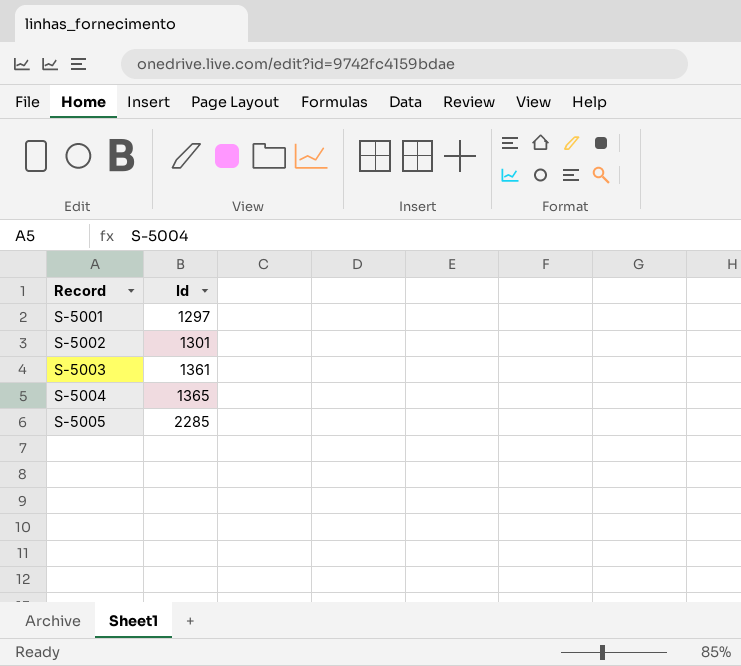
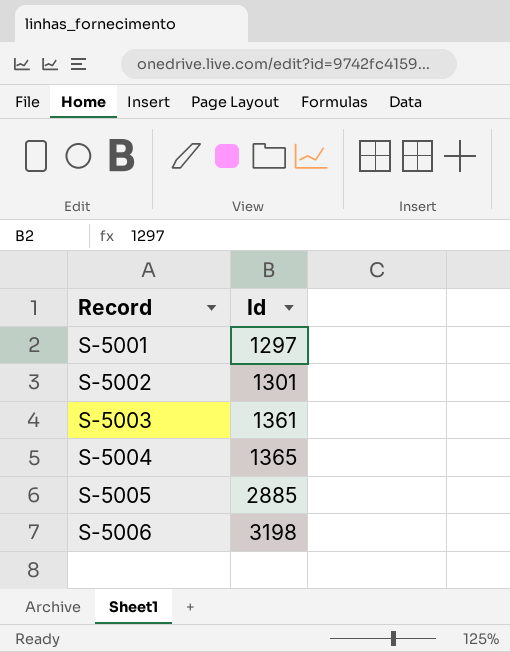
S-5005 | Id: 2285 -> 2885
row S-5006: none -> 3198

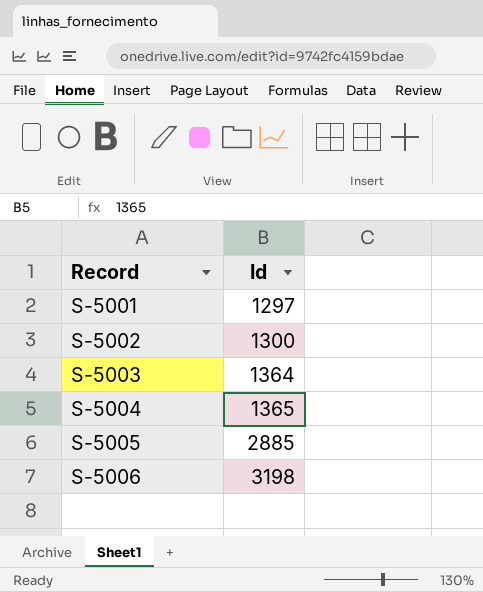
S-5002 | Id: 1301 -> 1300
S-5003 | Id: 1361 -> 1364

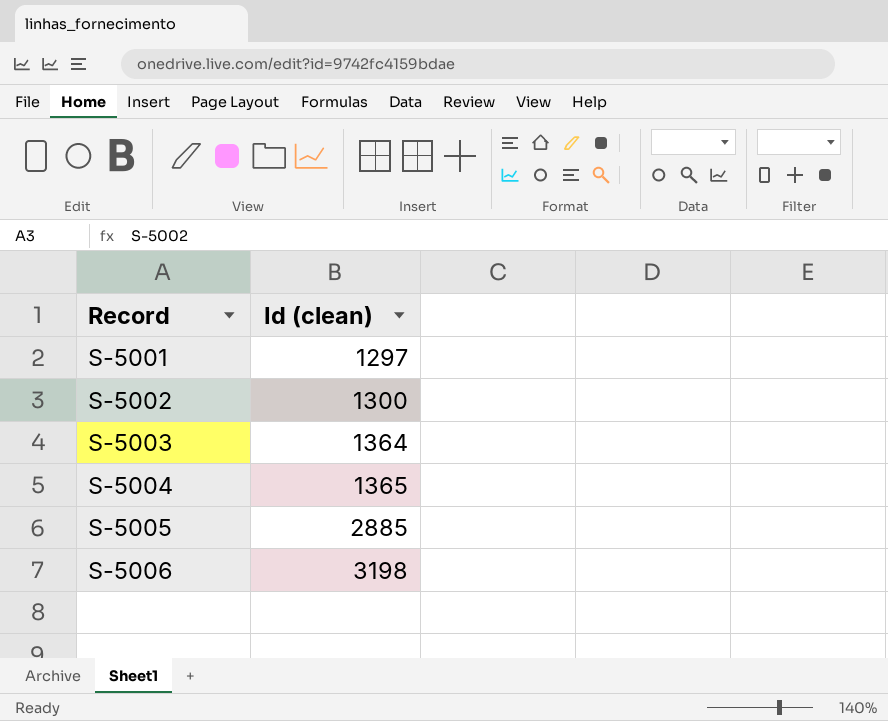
column name: Id -> Id (clean)

